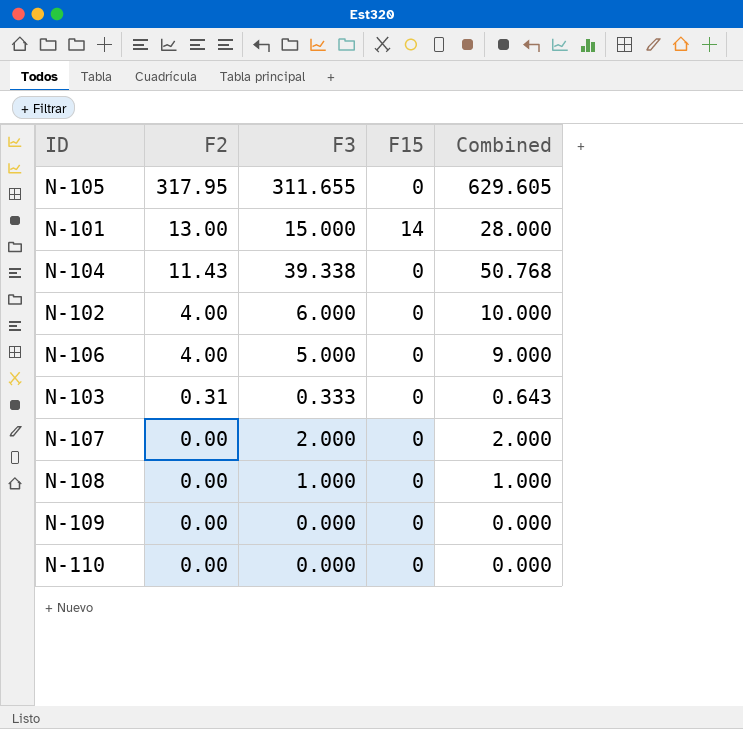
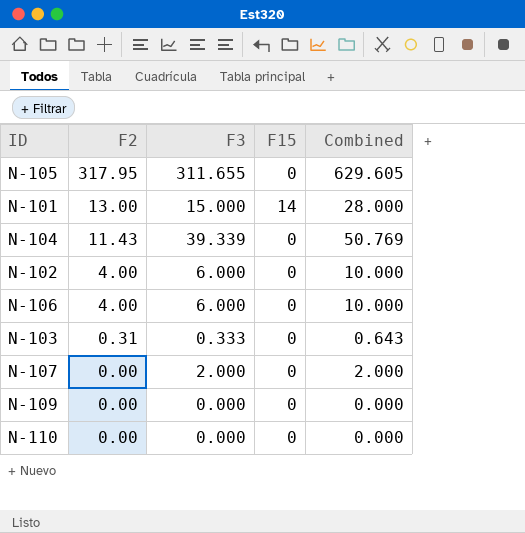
row N-108: 0.00 | 1.000 | 0 | 1.000 -> none
N-104 | F3: 39.338 -> 39.339
N-104 | Combined: 50.768 -> 50.769
N-106 | F3: 5.000 -> 6.000
N-106 | Combined: 9.000 -> 10.000

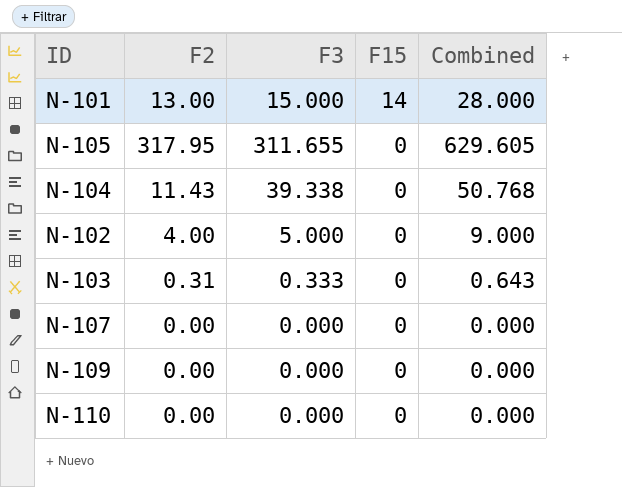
row order: F2 descending -> F15 descending
row N-106: 4.00 | 6.000 | 0 | 10.000 -> none
N-104 | F3: 39.339 -> 39.338
N-104 | Combined: 50.769 -> 50.768
N-102 | F3: 6.000 -> 5.000
N-102 | Combined: 10.000 -> 9.000
N-107 | F3: 2.000 -> 0.000
N-107 | Combined: 2.000 -> 0.000

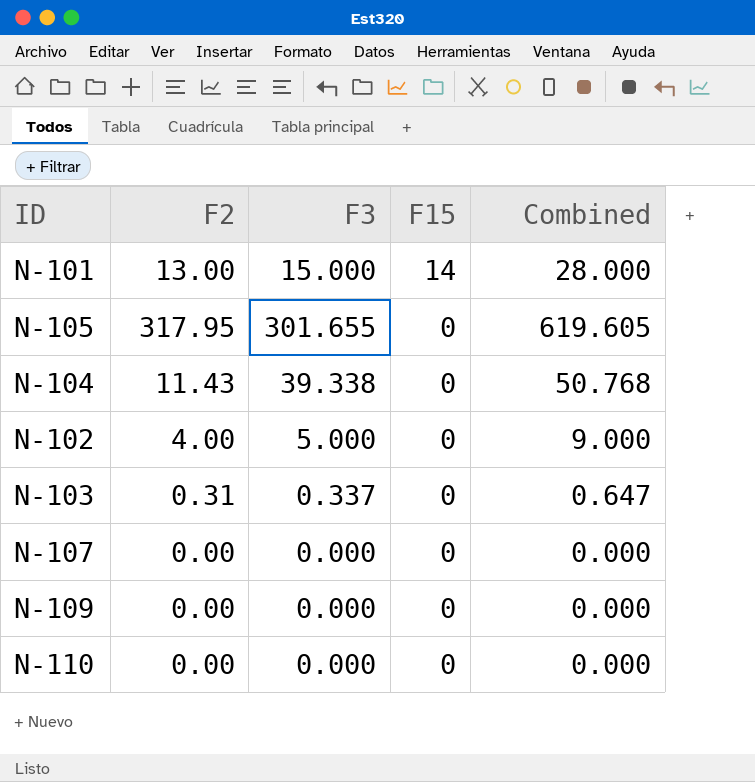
N-105 | F3: 311.655 -> 301.655
N-105 | Combined: 629.605 -> 619.605
N-103 | F3: 0.333 -> 0.337
N-103 | Combined: 0.643 -> 0.647

